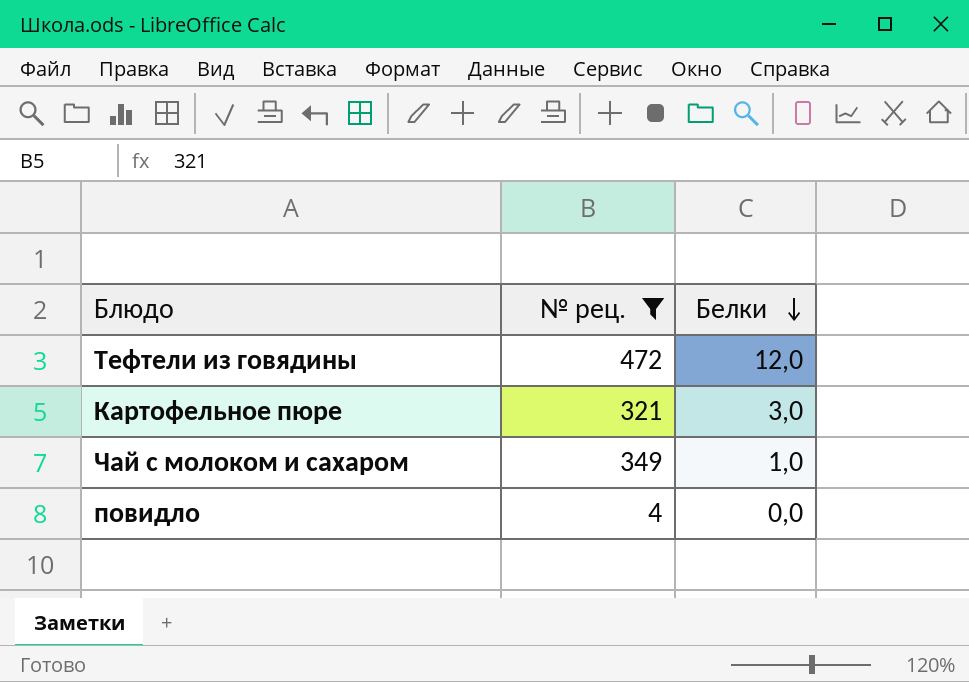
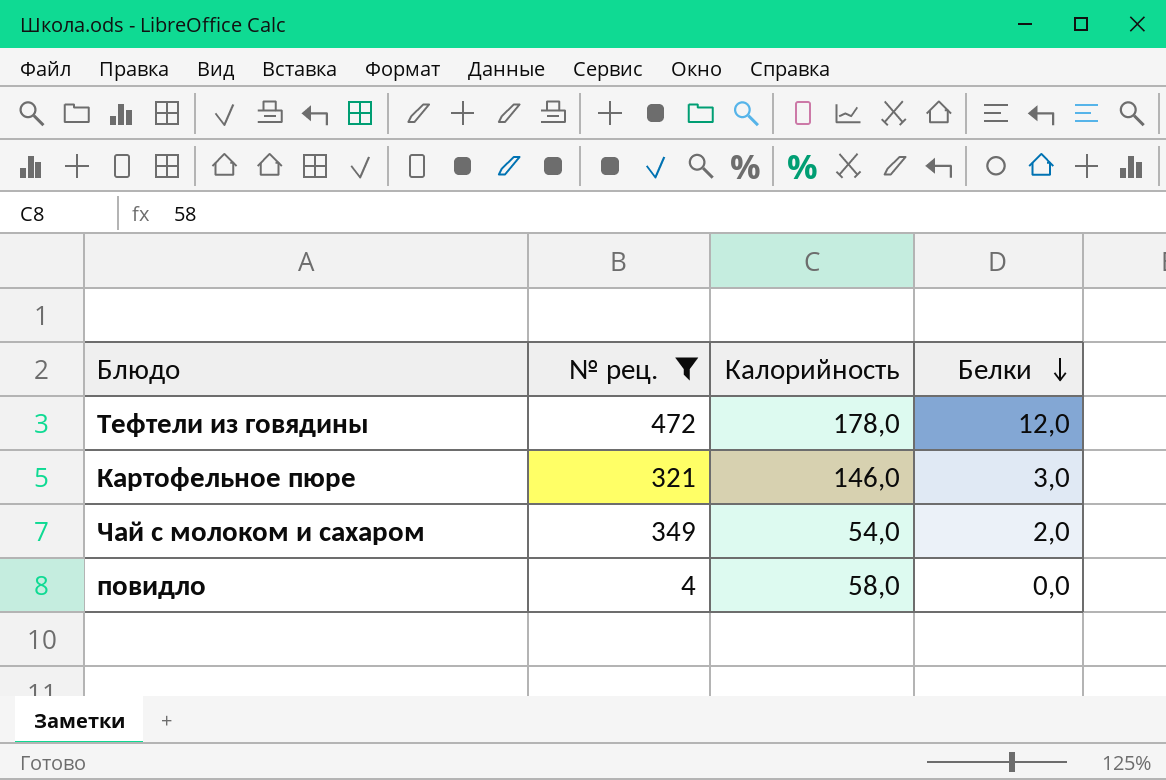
column Калорийность | position: none -> 3
Чай с молоком и сахаром | Белки: 1,0 -> 2,0

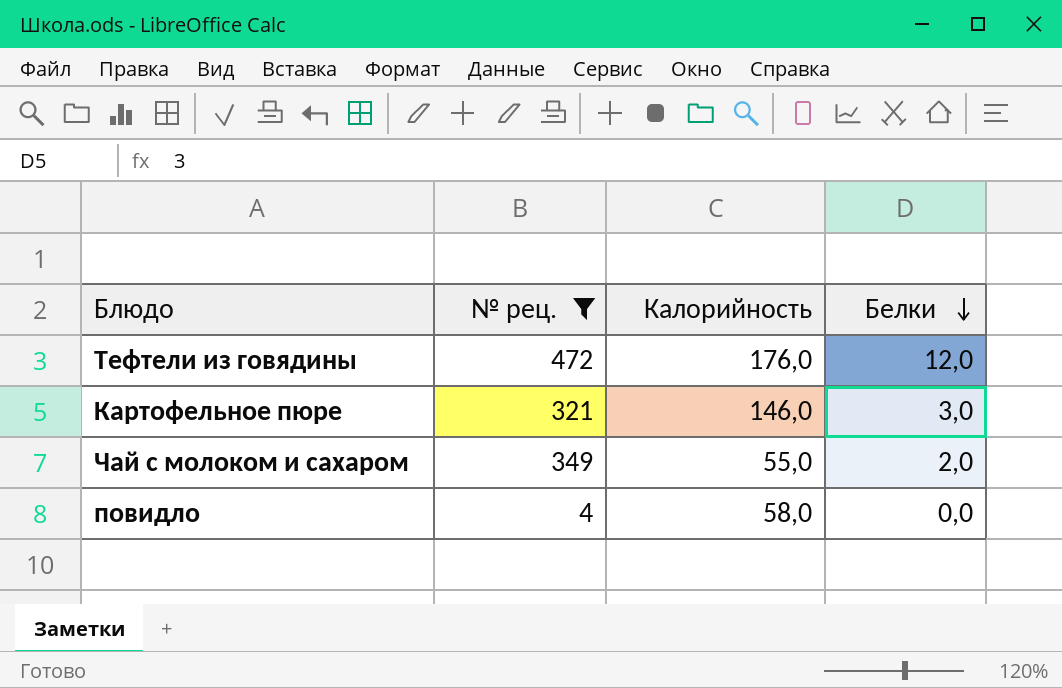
Тефтели из говядины | Калорийность: 178,0 -> 176,0
Чай с молоком и сахаром | Калорийность: 54,0 -> 55,0

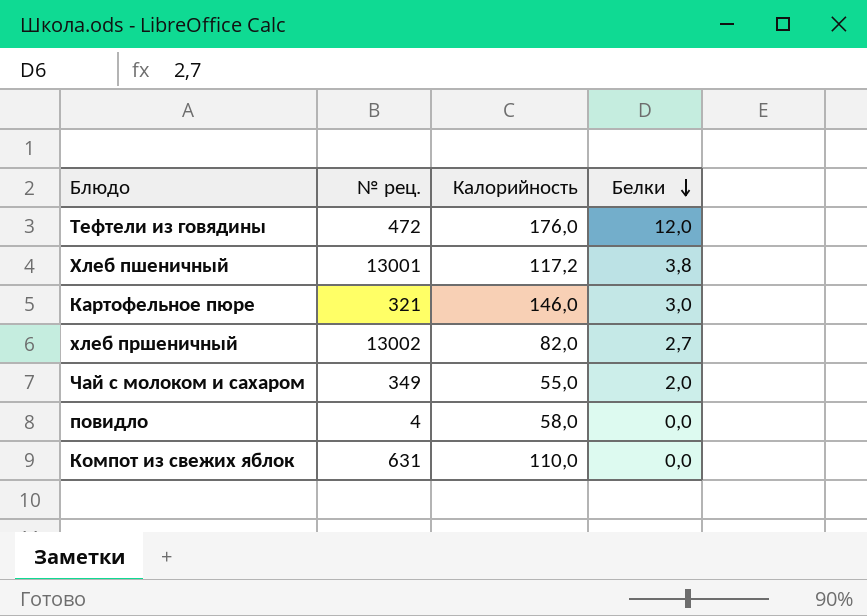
filter: № рец. <= 472 -> none

